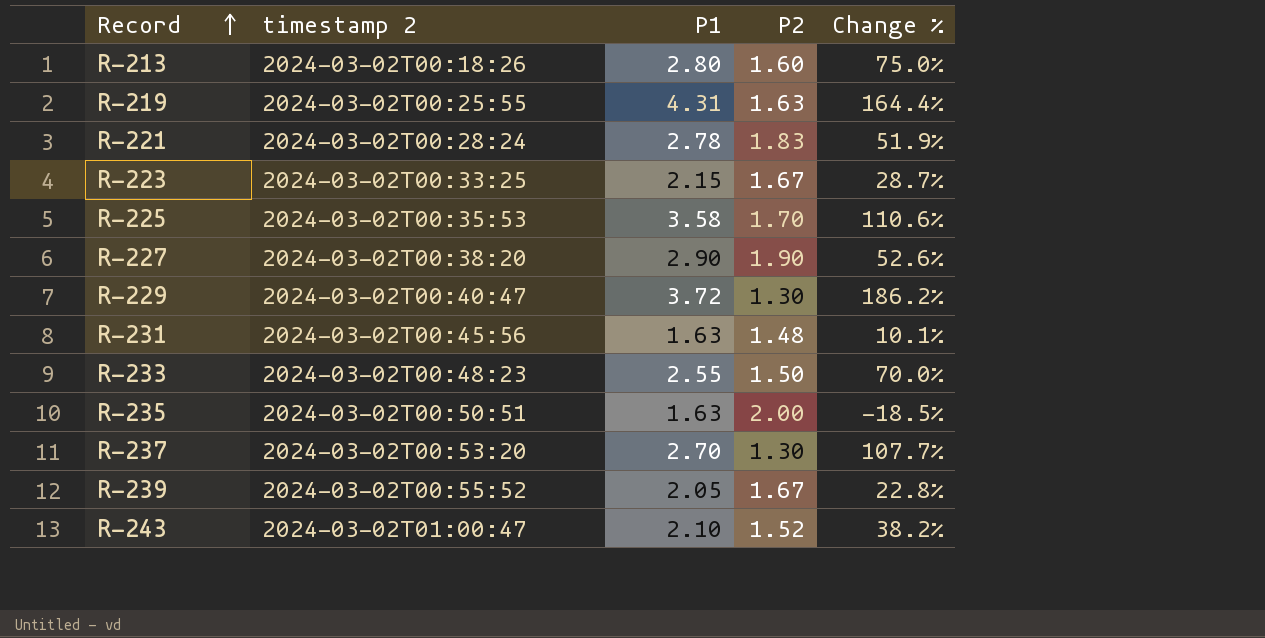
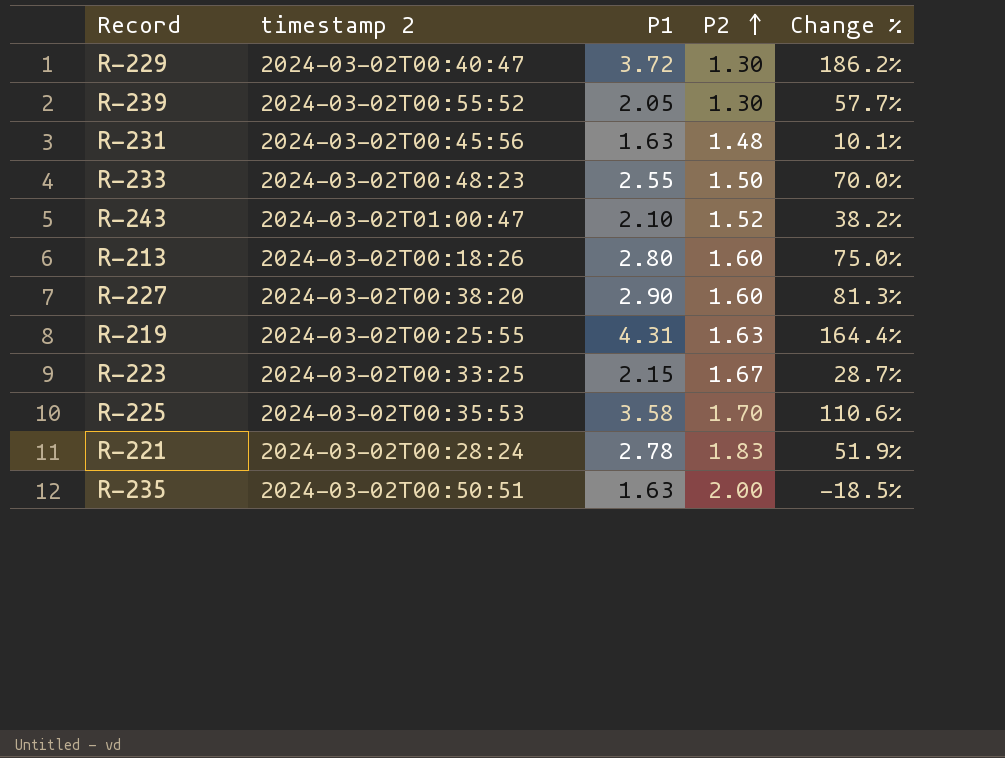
row order: Record ascending -> P2 ascending
row R-237: 2024-03-02T00:53:20 | 2.70 | 1.30 | 107.7% -> none
R-239 | P2: 1.67 -> 1.30
R-239 | Change %: 22.8% -> 57.7%
R-227 | P2: 1.90 -> 1.60
R-227 | Change %: 52.6% -> 81.3%

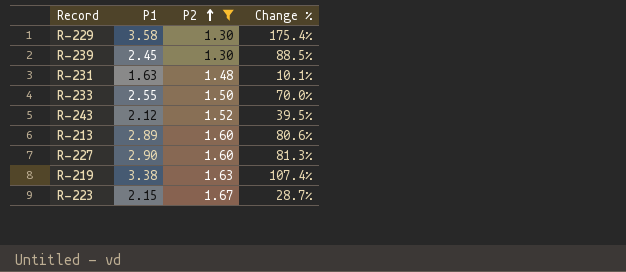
filter: none -> P2 <= 1.67
column timestamp 2 | position: 2 -> none
R-229 | P1: 3.72 -> 3.58
R-229 | Change %: 186.2% -> 175.4%
R-239 | P1: 2.05 -> 2.45
R-239 | Change %: 57.7% -> 88.5%
R-243 | P1: 2.10 -> 2.12
R-243 | Change %: 38.2% -> 39.5%
R-213 | P1: 2.80 -> 2.89
R-213 | Change %: 75.0% -> 80.6%
R-219 | P1: 4.31 -> 3.38
R-219 | Change %: 164.4% -> 107.4%

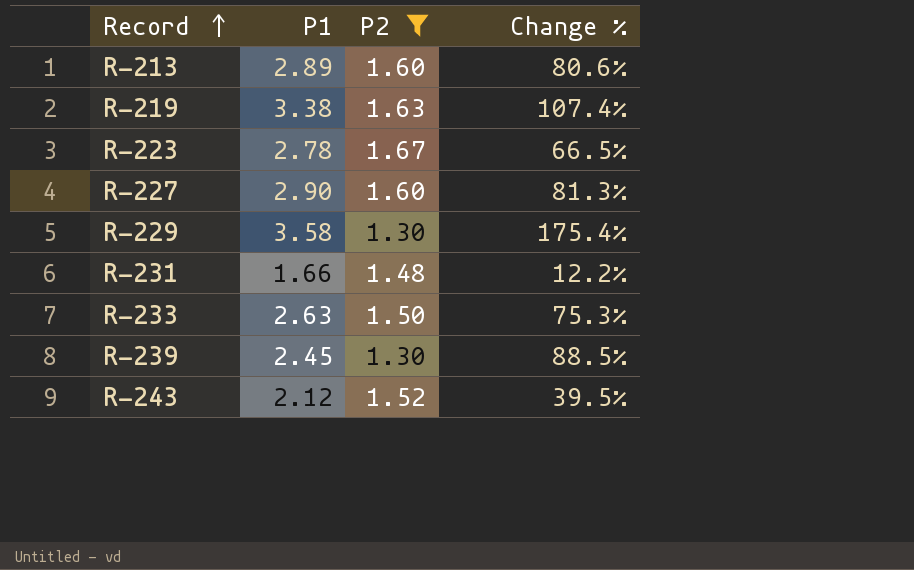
row order: P2 ascending -> Record ascending
R-223 | P1: 2.15 -> 2.78
R-223 | Change %: 28.7% -> 66.5%
R-231 | P1: 1.63 -> 1.66
R-231 | Change %: 10.1% -> 12.2%
R-233 | P1: 2.55 -> 2.63
R-233 | Change %: 70.0% -> 75.3%

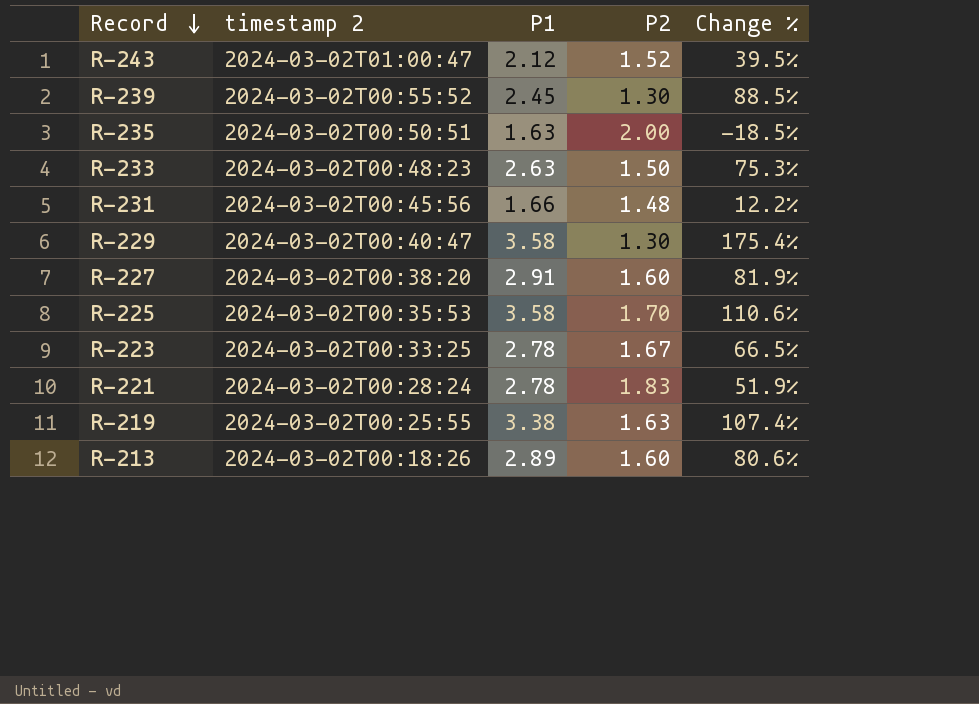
filter: P2 <= 1.67 -> none
row order: Record ascending -> Record descending
column timestamp 2 | position: none -> 2
R-227 | P1: 2.90 -> 2.91
R-227 | Change %: 81.3% -> 81.9%

